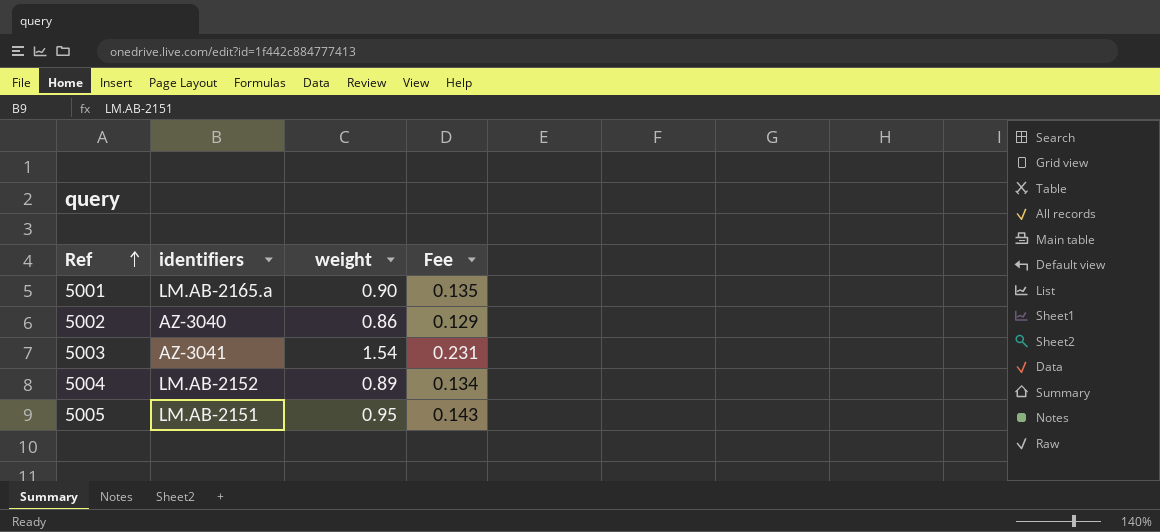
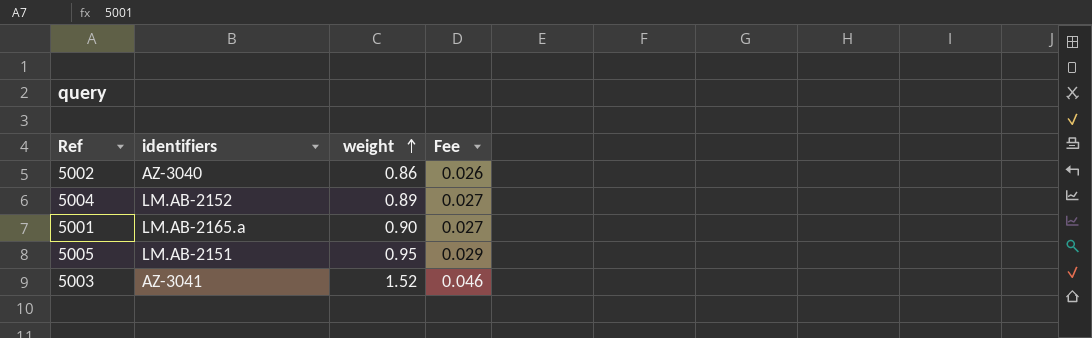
row order: Ref ascending -> weight ascending
column Fee | formula: [weight] * 0.15 -> [weight] * 0.03
5003 | weight: 1.54 -> 1.52

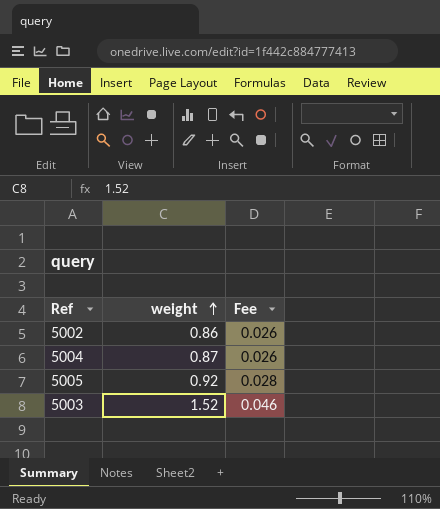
column identifiers | position: 2 -> none
row 5001: LM.AB-2165.a | 0.90 | 0.027 -> none
5004 | weight: 0.89 -> 0.87
5004 | Fee: 0.027 -> 0.026
5005 | weight: 0.95 -> 0.92
5005 | Fee: 0.029 -> 0.028

